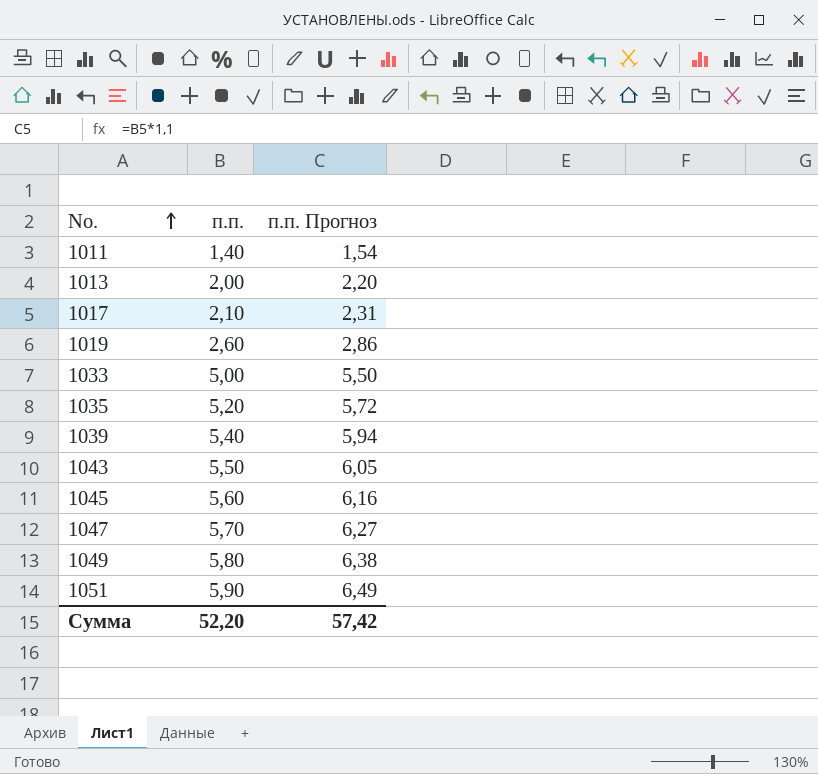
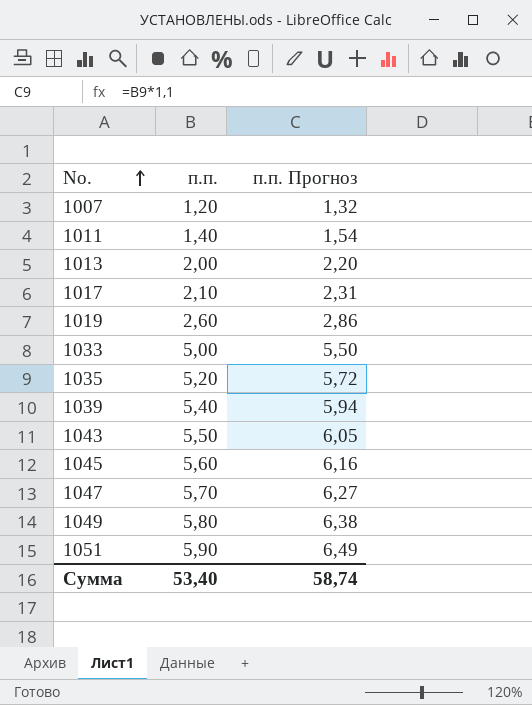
row 1007: none -> 1,20 | 1,32
Сумма | п.п.: 52,20 -> 53,40
Сумма | п.п. Прогноз: 57,42 -> 58,74

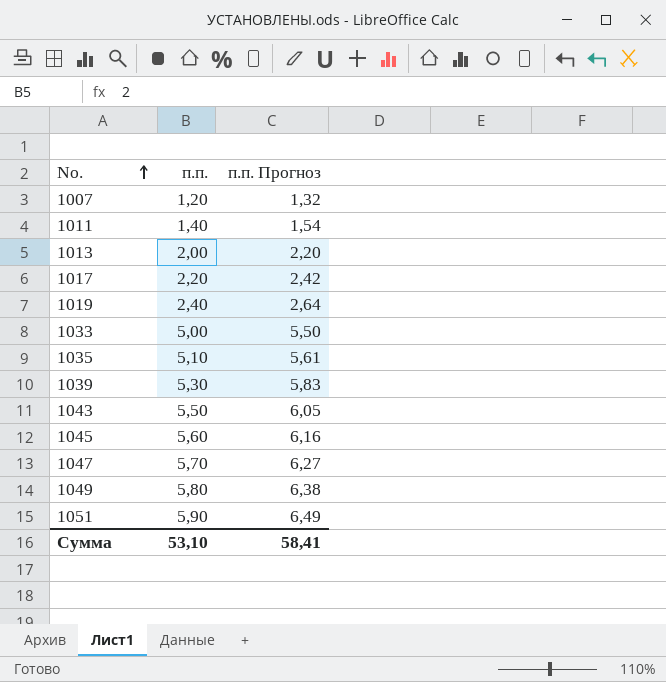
1017 | п.п.: 2,10 -> 2,20
1017 | п.п. Прогноз: 2,31 -> 2,42
1019 | п.п.: 2,60 -> 2,40
1019 | п.п. Прогноз: 2,86 -> 2,64
1035 | п.п.: 5,20 -> 5,10
1035 | п.п. Прогноз: 5,72 -> 5,61
1039 | п.п.: 5,40 -> 5,30
1039 | п.п. Прогноз: 5,94 -> 5,83
Сумма | п.п.: 53,40 -> 53,10
Сумма | п.п. Прогноз: 58,74 -> 58,41

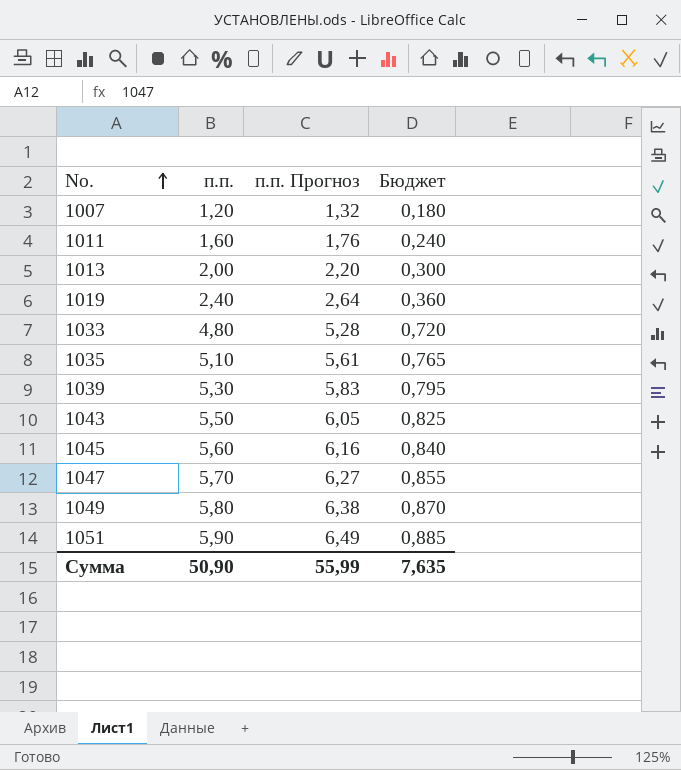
column Бюджет | formula: none -> [п.п.] * 0,15
row 1017: 2,20 | 2,42 -> none
1011 | п.п.: 1,40 -> 1,60
1011 | п.п. Прогноз: 1,54 -> 1,76
1033 | п.п.: 5,00 -> 4,80
1033 | п.п. Прогноз: 5,50 -> 5,28
Сумма | п.п.: 53,10 -> 50,90
Сумма | п.п. Прогноз: 58,41 -> 55,99

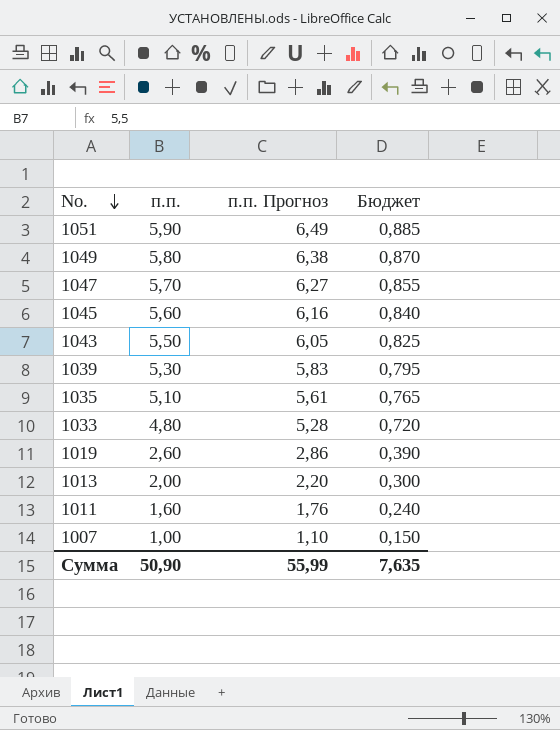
row order: No. ascending -> No. descending
1019 | п.п.: 2,40 -> 2,60
1019 | п.п. Прогноз: 2,64 -> 2,86
1019 | Бюджет: 0,360 -> 0,390
1007 | п.п.: 1,20 -> 1,00
1007 | п.п. Прогноз: 1,32 -> 1,10
1007 | Бюджет: 0,180 -> 0,150

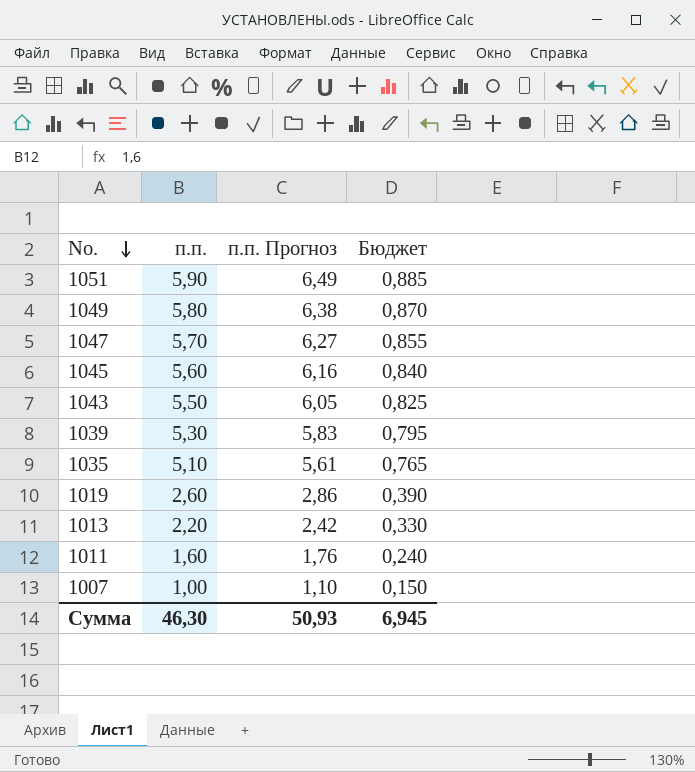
row 1033: 4,80 | 5,28 | 0,720 -> none
1013 | п.п.: 2,00 -> 2,20
1013 | п.п. Прогноз: 2,20 -> 2,42
1013 | Бюджет: 0,300 -> 0,330
Сумма | п.п.: 50,90 -> 46,30
Сумма | п.п. Прогноз: 55,99 -> 50,93
Сумма | Бюджет: 7,635 -> 6,945

